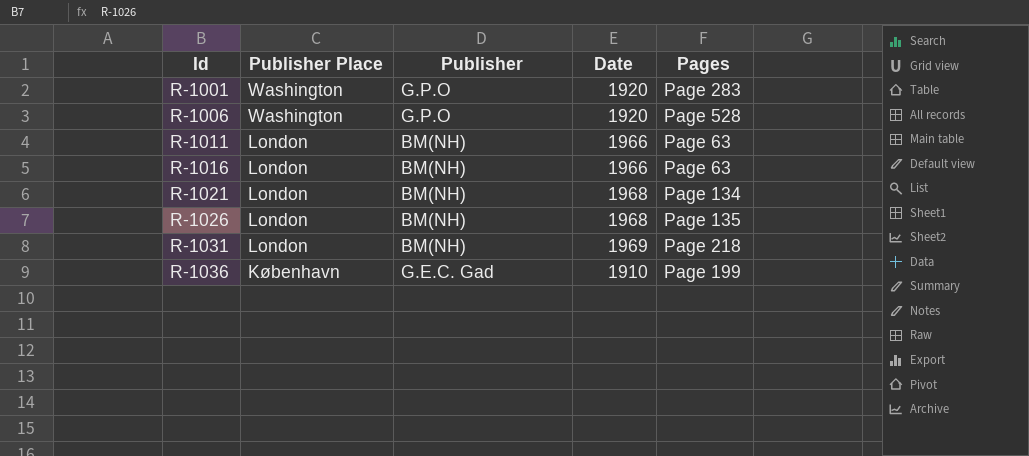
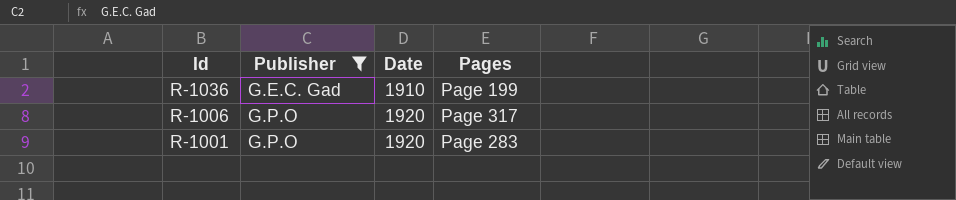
filter: none -> Publisher != BM(NH)
row order: Id ascending -> Id descending
column Publisher Place | position: 2 -> none
R-1006 | Pages: Page 528 -> Page 317

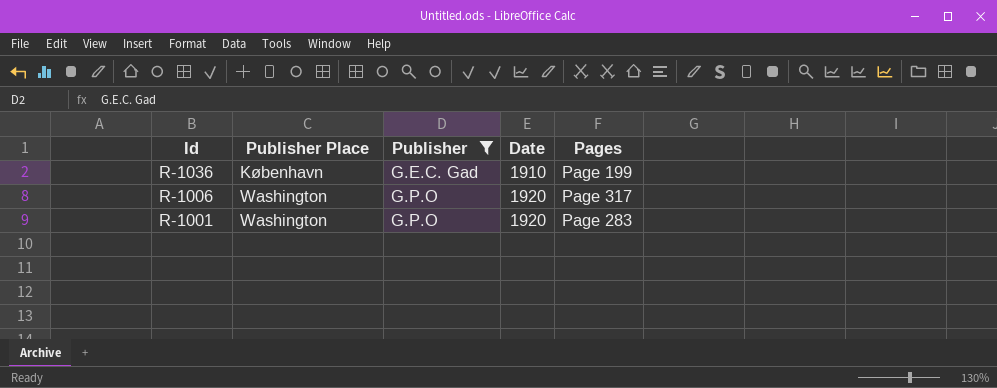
column Publisher Place | position: none -> 2

